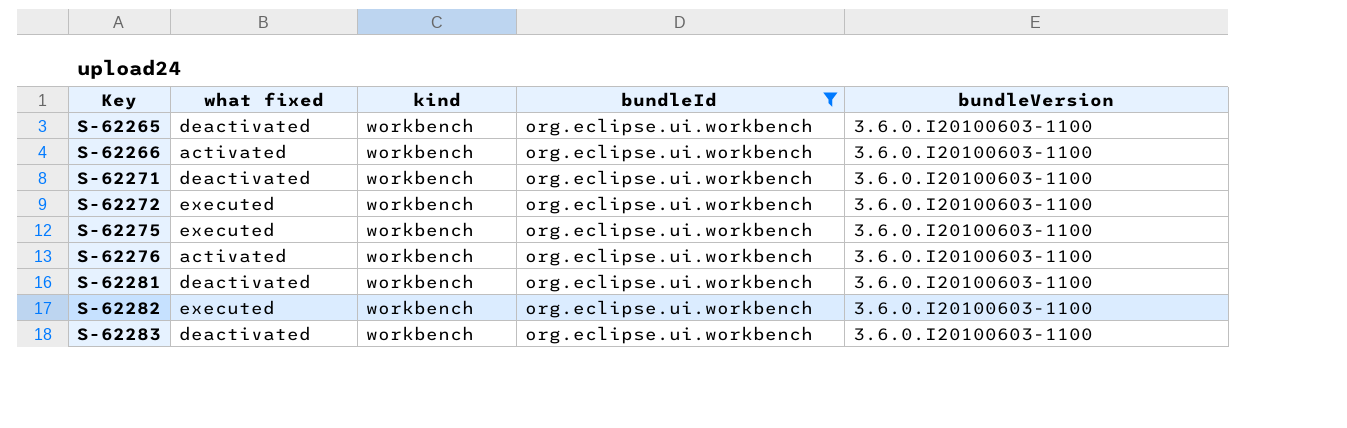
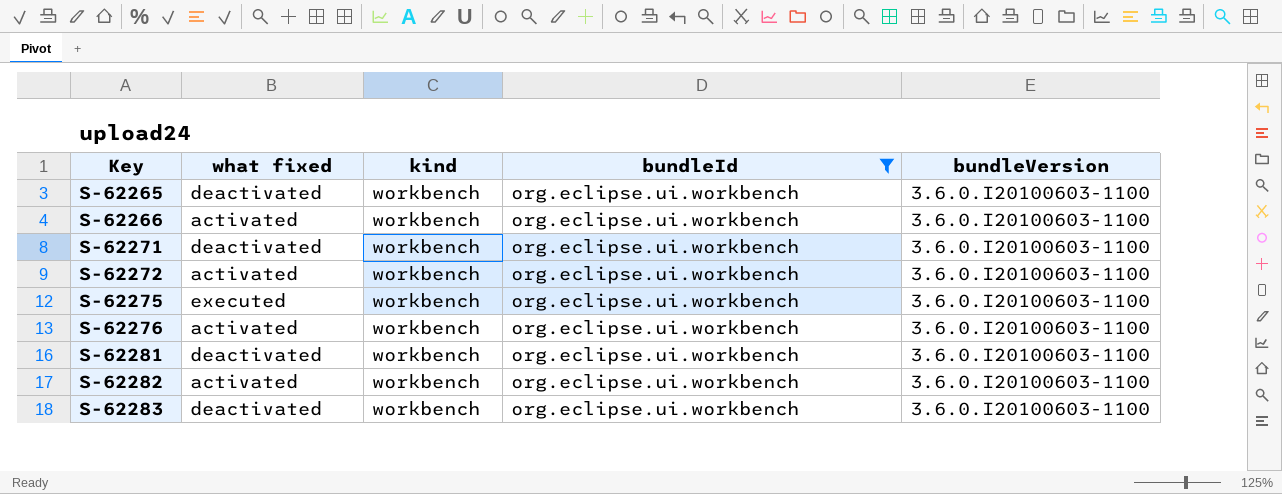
S-62272 | what fixed: executed -> activated
S-62282 | what fixed: executed -> activated

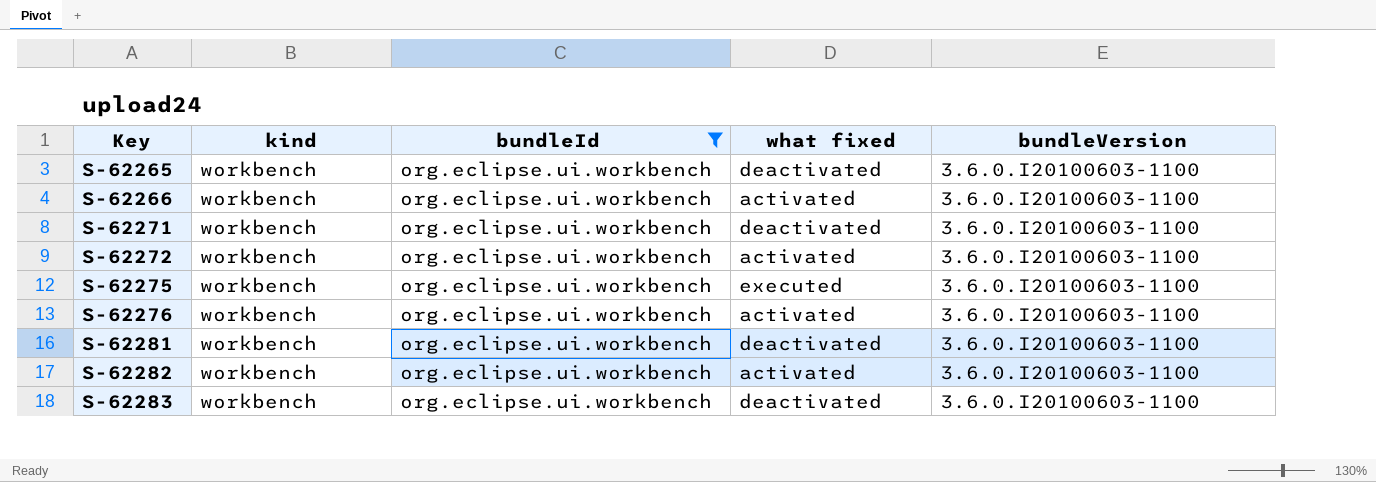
column what fixed | position: 2 -> 4

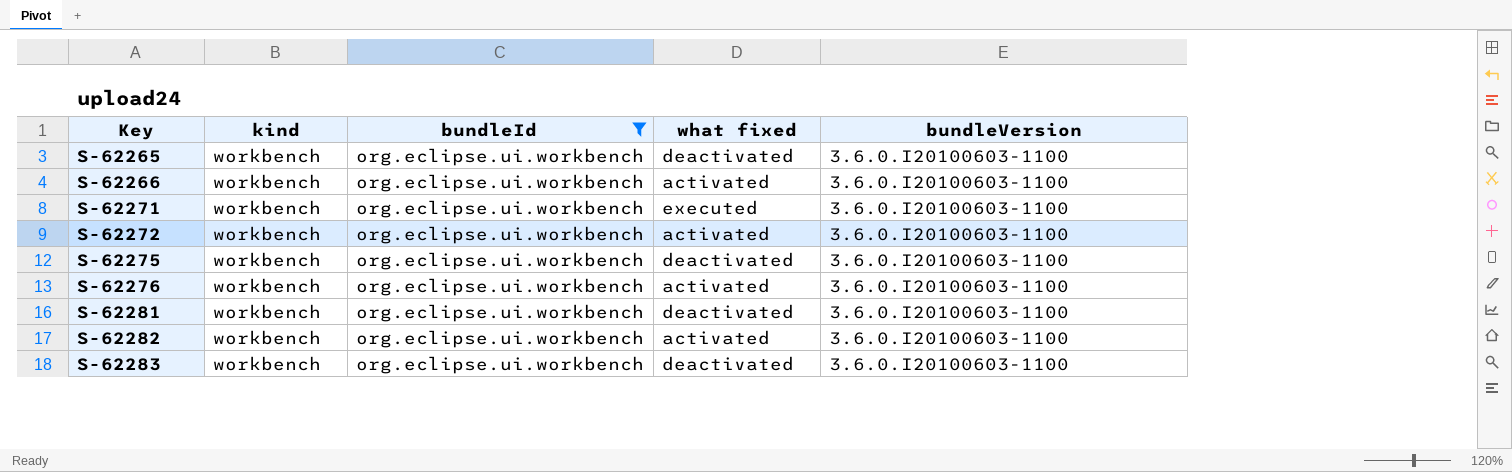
S-62271 | what fixed: deactivated -> executed
S-62275 | what fixed: executed -> deactivated

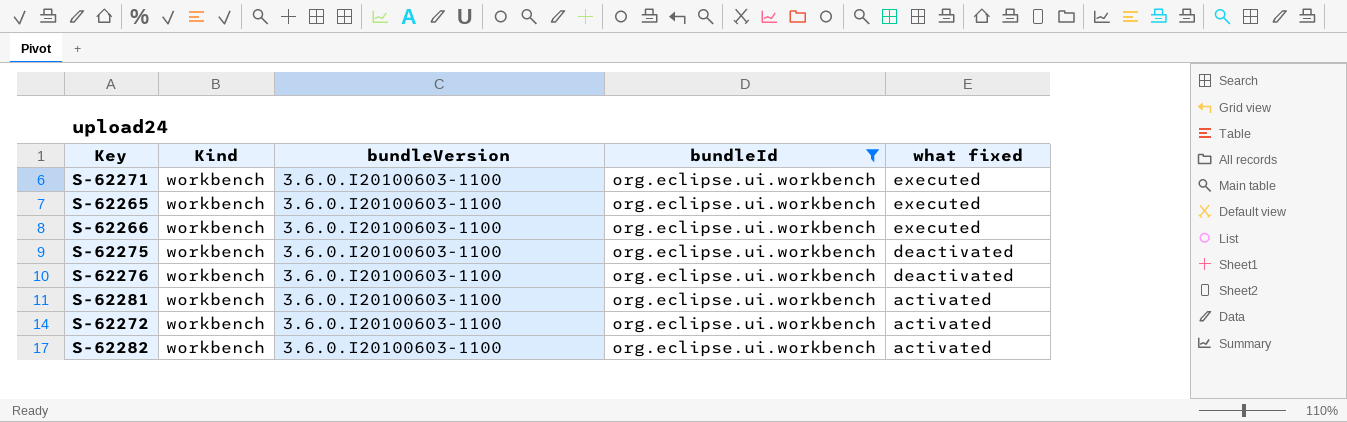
row order: Key ascending -> what fixed descending
column name: kind -> Kind
column bundleVersion | position: 5 -> 3
row S-62283: workbench | org.eclipse.ui.workbench | deactivated | 3.6.0.I20100603-1100 -> none
S-62265 | what fixed: deactivated -> executed
S-62266 | what fixed: activated -> executed
S-62276 | what fixed: activated -> deactivated
S-62281 | what fixed: deactivated -> activated

